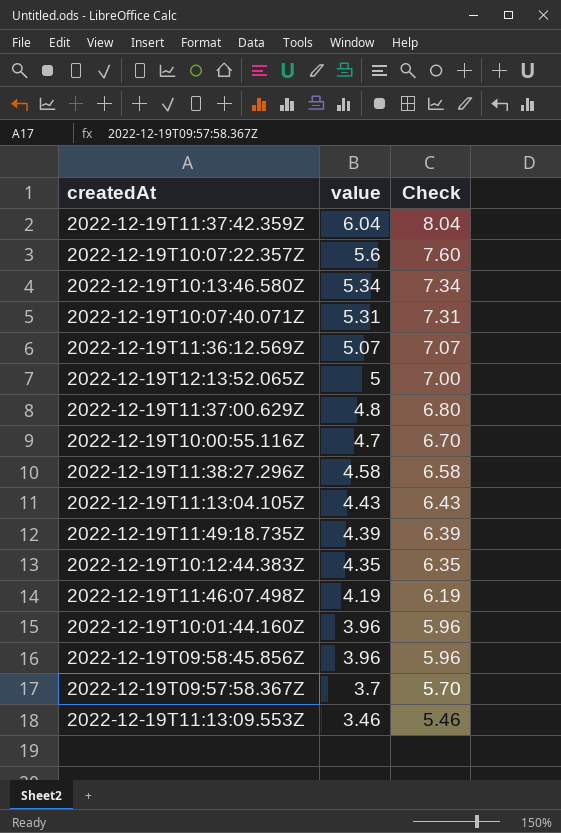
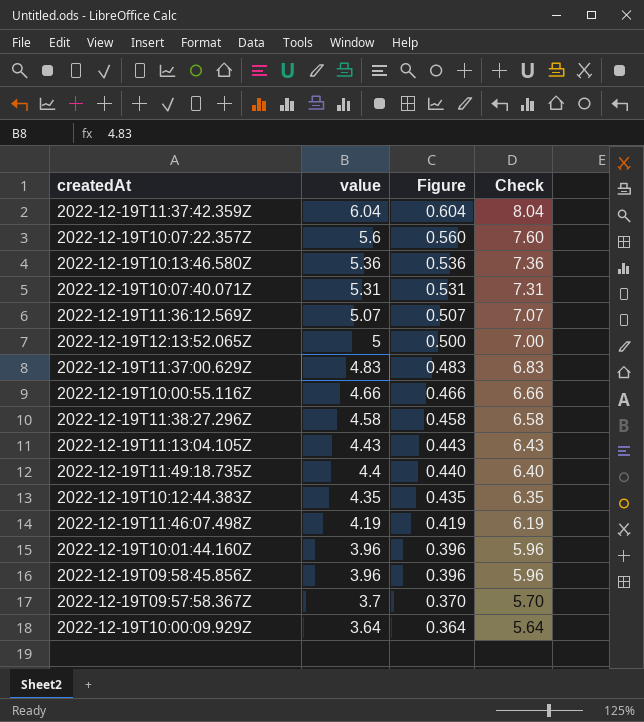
column Figure | formula: none -> [value] * 0.1
row 2022-12-19T11:13:09.553Z: 3.46 | 5.46 -> none
2022-12-19T10:13:46.580Z | value: 5.34 -> 5.36
2022-12-19T10:13:46.580Z | Check: 7.34 -> 7.36
2022-12-19T11:37:00.629Z | value: 4.8 -> 4.83
2022-12-19T11:37:00.629Z | Check: 6.80 -> 6.83
2022-12-19T10:00:55.116Z | value: 4.7 -> 4.66
2022-12-19T10:00:55.116Z | Check: 6.70 -> 6.66
2022-12-19T11:49:18.735Z | value: 4.39 -> 4.4
2022-12-19T11:49:18.735Z | Check: 6.39 -> 6.40
row 2022-12-19T10:00:09.929Z: none -> 3.64 | 0.364 | 5.64

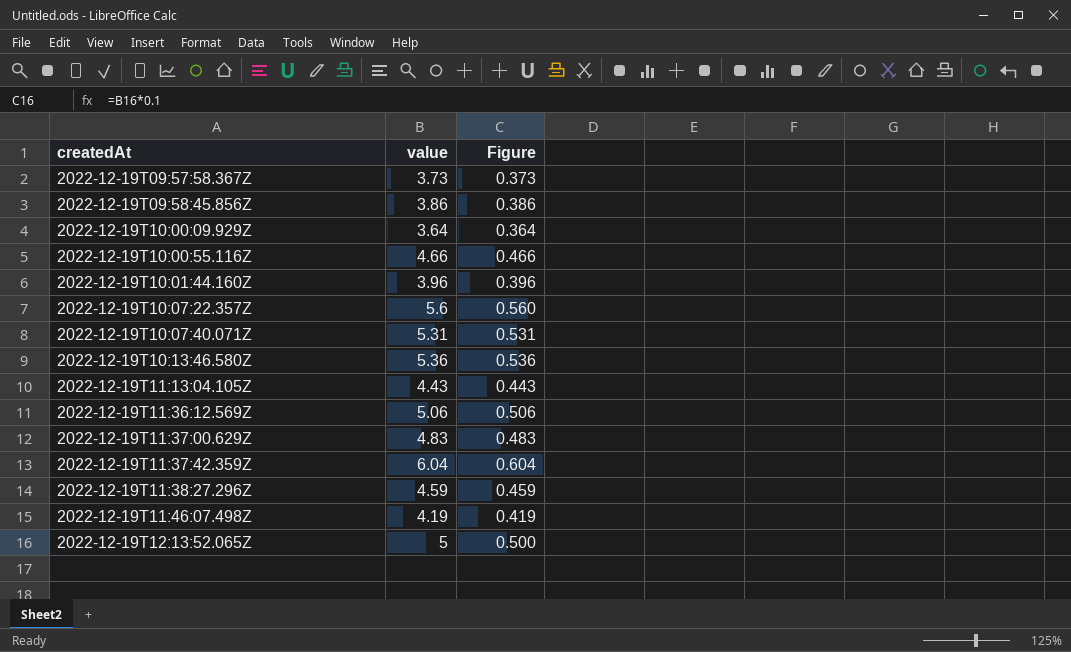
row order: value descending -> createdAt ascending
column Check | formula: [value] + 2 -> none
row 2022-12-19T11:49:18.735Z: 4.4 | 0.440 | 6.40 -> none
row 2022-12-19T10:12:44.383Z: 4.35 | 0.435 | 6.35 -> none
2022-12-19T09:57:58.367Z | value: 3.7 -> 3.73
2022-12-19T09:57:58.367Z | Figure: 0.370 -> 0.373
2022-12-19T09:58:45.856Z | value: 3.96 -> 3.86
2022-12-19T09:58:45.856Z | Figure: 0.396 -> 0.386
2022-12-19T11:36:12.569Z | value: 5.07 -> 5.06
2022-12-19T11:36:12.569Z | Figure: 0.507 -> 0.506
2022-12-19T11:38:27.296Z | value: 4.58 -> 4.59
2022-12-19T11:38:27.296Z | Figure: 0.458 -> 0.459

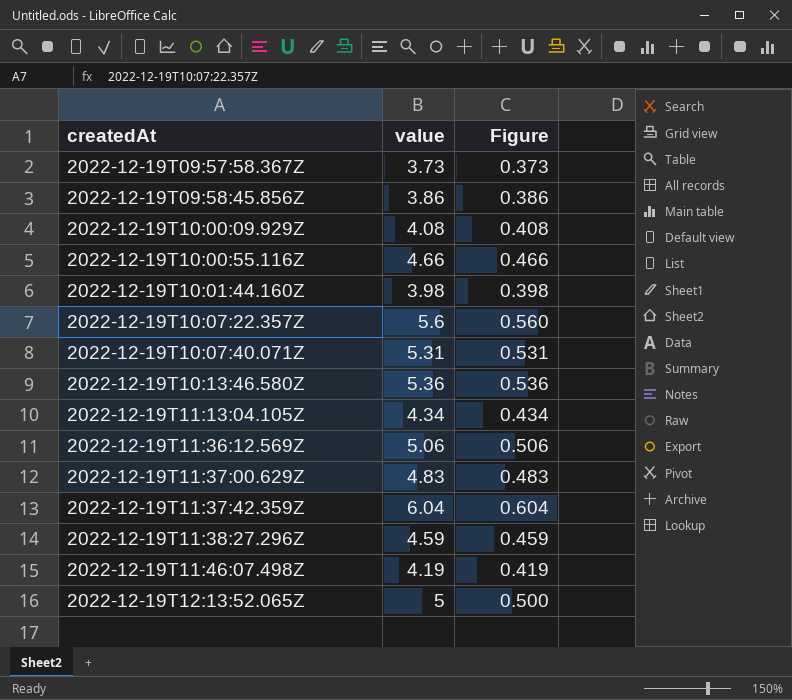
2022-12-19T10:00:09.929Z | value: 3.64 -> 4.08
2022-12-19T10:00:09.929Z | Figure: 0.364 -> 0.408
2022-12-19T10:01:44.160Z | value: 3.96 -> 3.98
2022-12-19T10:01:44.160Z | Figure: 0.396 -> 0.398
2022-12-19T11:13:04.105Z | value: 4.43 -> 4.34
2022-12-19T11:13:04.105Z | Figure: 0.443 -> 0.434

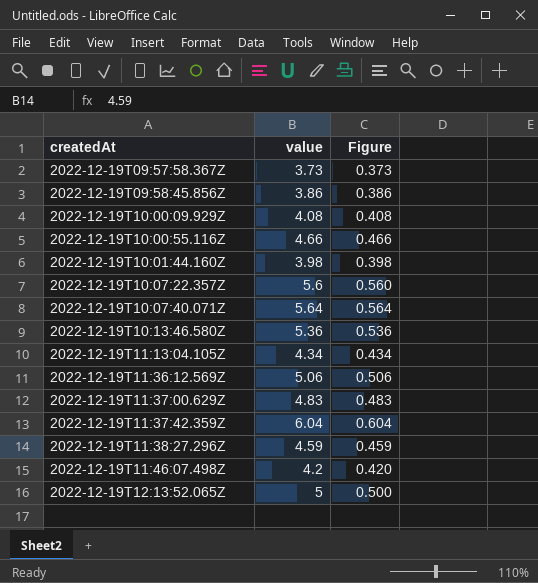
2022-12-19T10:07:40.071Z | value: 5.31 -> 5.64
2022-12-19T10:07:40.071Z | Figure: 0.531 -> 0.564
2022-12-19T11:46:07.498Z | value: 4.19 -> 4.2
2022-12-19T11:46:07.498Z | Figure: 0.419 -> 0.420

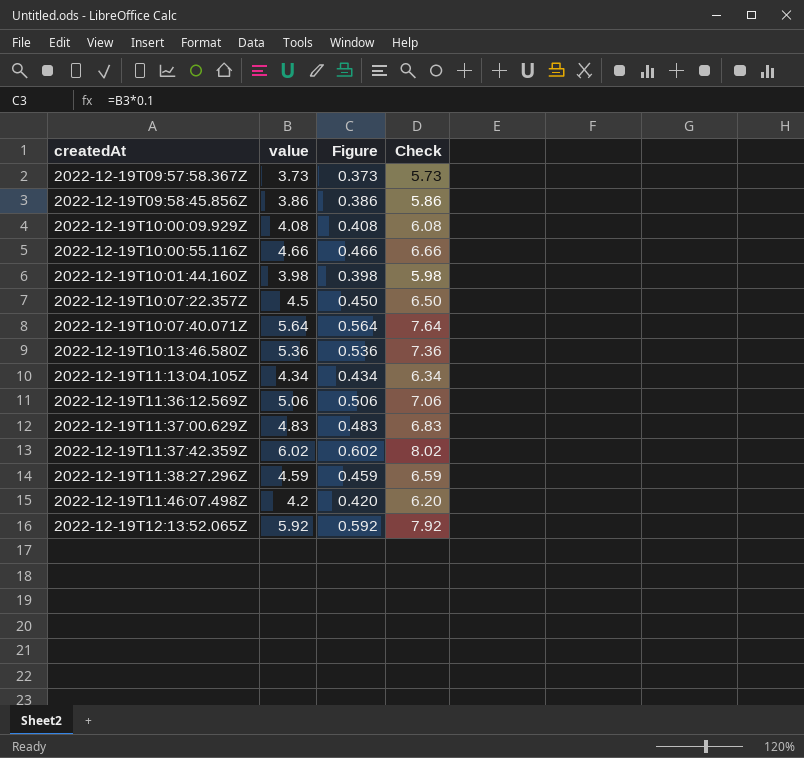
column Check | formula: none -> [value] + 2
2022-12-19T10:07:22.357Z | value: 5.6 -> 4.5
2022-12-19T10:07:22.357Z | Figure: 0.560 -> 0.450
2022-12-19T11:37:42.359Z | value: 6.04 -> 6.02
2022-12-19T11:37:42.359Z | Figure: 0.604 -> 0.602
2022-12-19T12:13:52.065Z | value: 5 -> 5.92
2022-12-19T12:13:52.065Z | Figure: 0.500 -> 0.592

